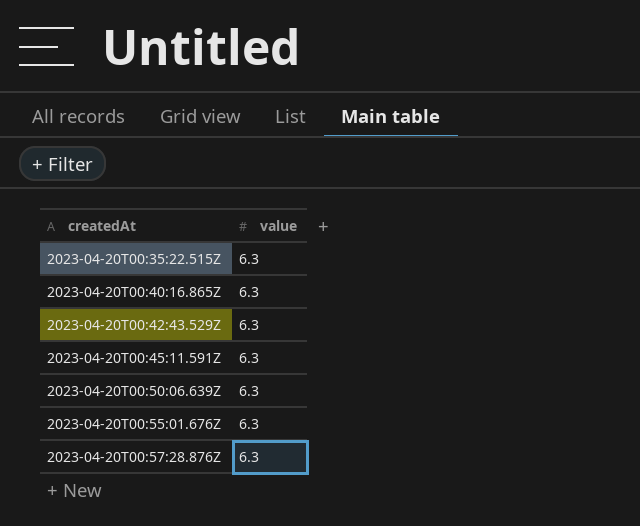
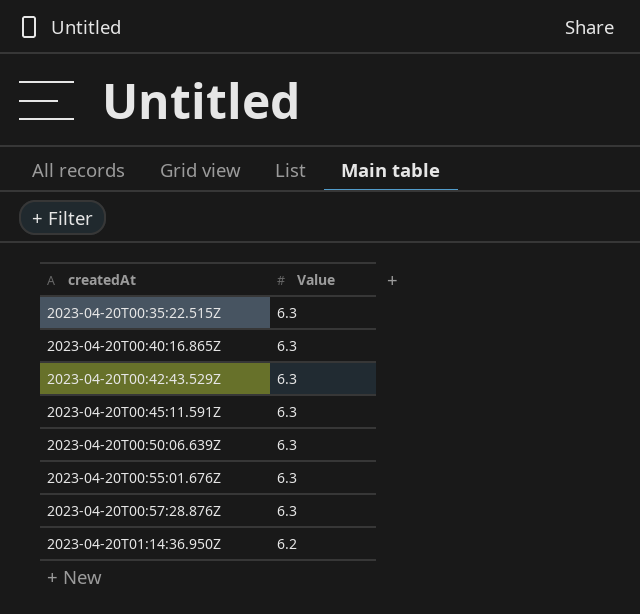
column name: value -> Value
row 2023-04-20T01:14:36.950Z: none -> 6.2

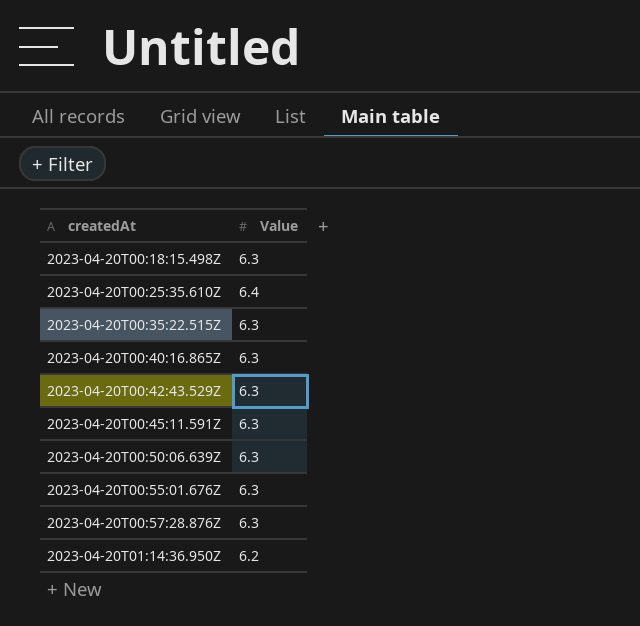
row 2023-04-20T00:18:15.498Z: none -> 6.3
row 2023-04-20T00:25:35.610Z: none -> 6.4

